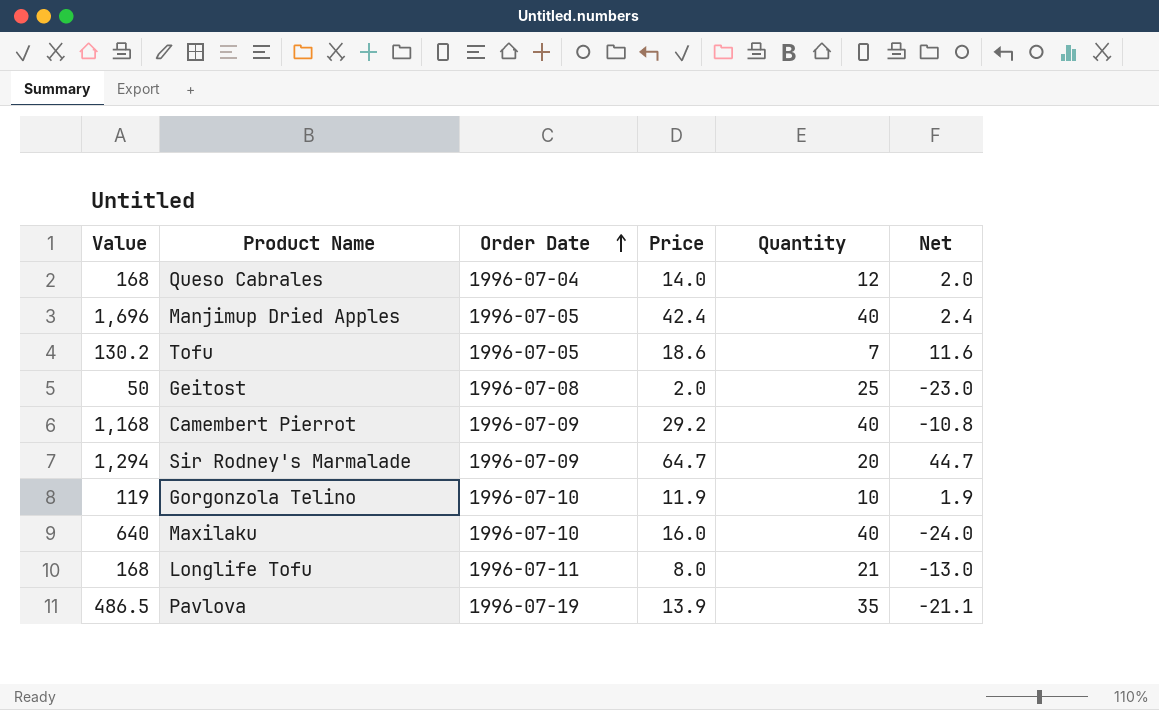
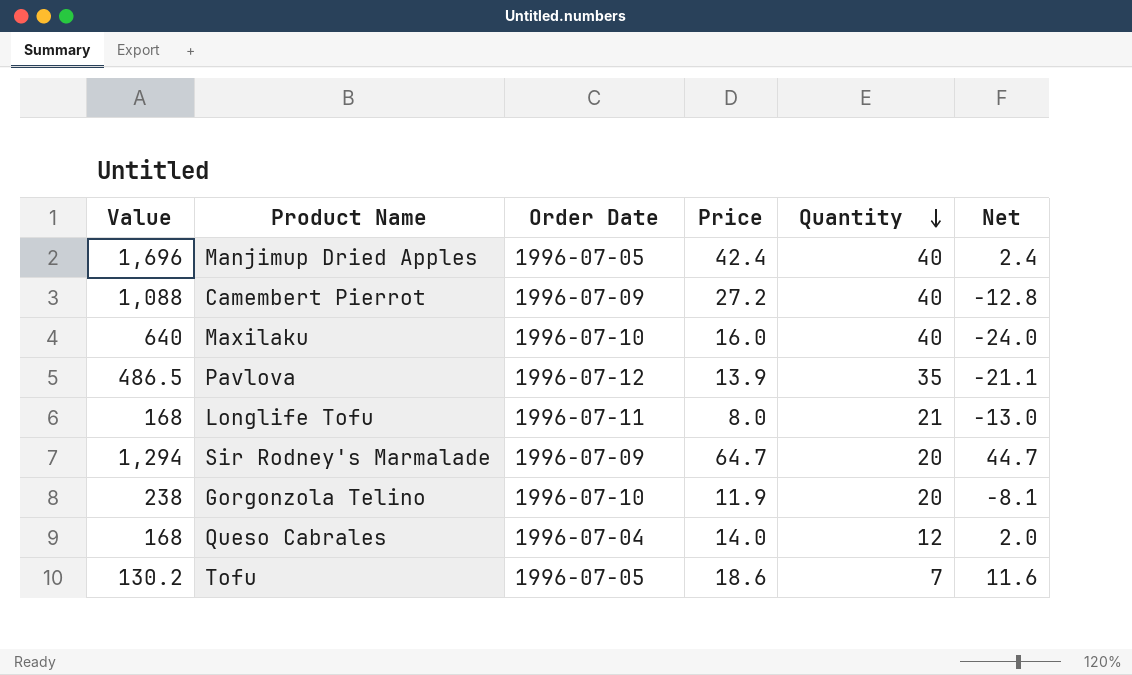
row order: Order Date ascending -> Quantity descending
row Geitost: 50 | 1996-07-08 | 2.0 | 25 | -23.0 -> none
Camembert Pierrot | Value: 1,168 -> 1,088
Camembert Pierrot | Price: 29.2 -> 27.2
Camembert Pierrot | Net: -10.8 -> -12.8
Pavlova | Order Date: 1996-07-19 -> 1996-07-12
Gorgonzola Telino | Value: 119 -> 238
Gorgonzola Telino | Quantity: 10 -> 20
Gorgonzola Telino | Net: 1.9 -> -8.1

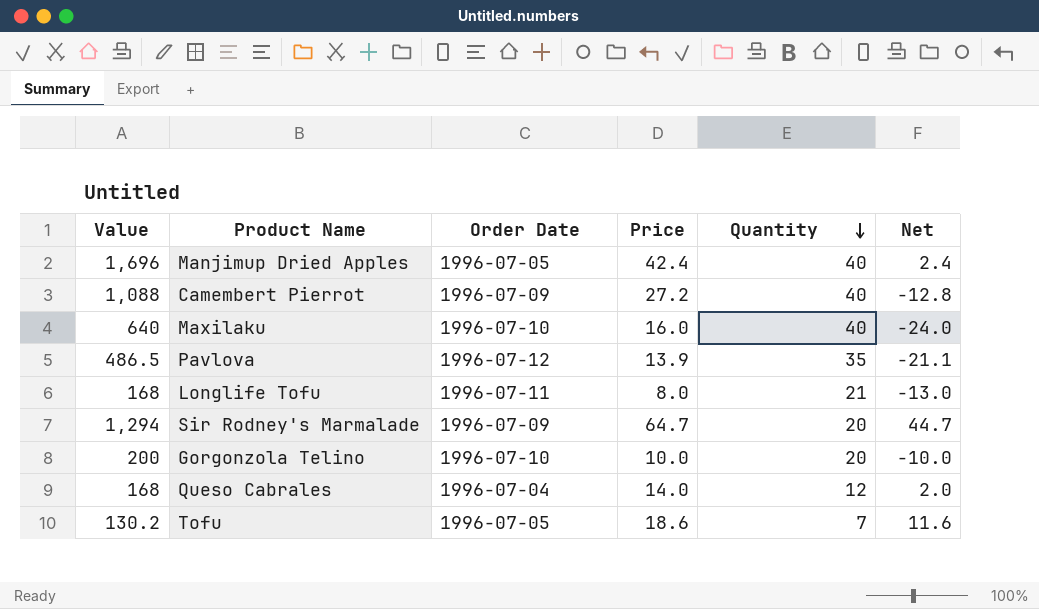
Gorgonzola Telino | Value: 238 -> 200
Gorgonzola Telino | Price: 11.9 -> 10.0
Gorgonzola Telino | Net: -8.1 -> -10.0

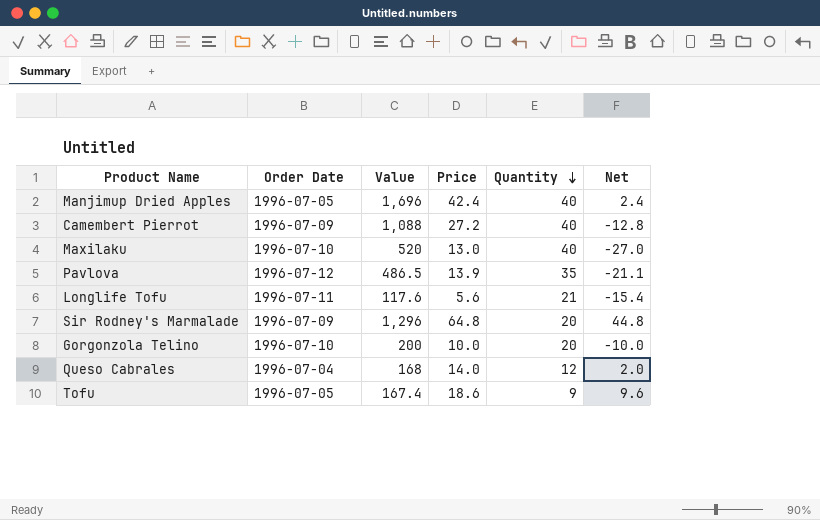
column Value | position: 1 -> 3
Maxilaku | Value: 640 -> 520
Maxilaku | Price: 16.0 -> 13.0
Maxilaku | Net: -24.0 -> -27.0
Longlife Tofu | Value: 168 -> 117.6
Longlife Tofu | Price: 8.0 -> 5.6
Longlife Tofu | Net: -13.0 -> -15.4
Sir Rodney's Marmalade | Value: 1,294 -> 1,296
Sir Rodney's Marmalade | Price: 64.7 -> 64.8
Sir Rodney's Marmalade | Net: 44.7 -> 44.8
Tofu | Value: 130.2 -> 167.4
Tofu | Quantity: 7 -> 9
Tofu | Net: 11.6 -> 9.6

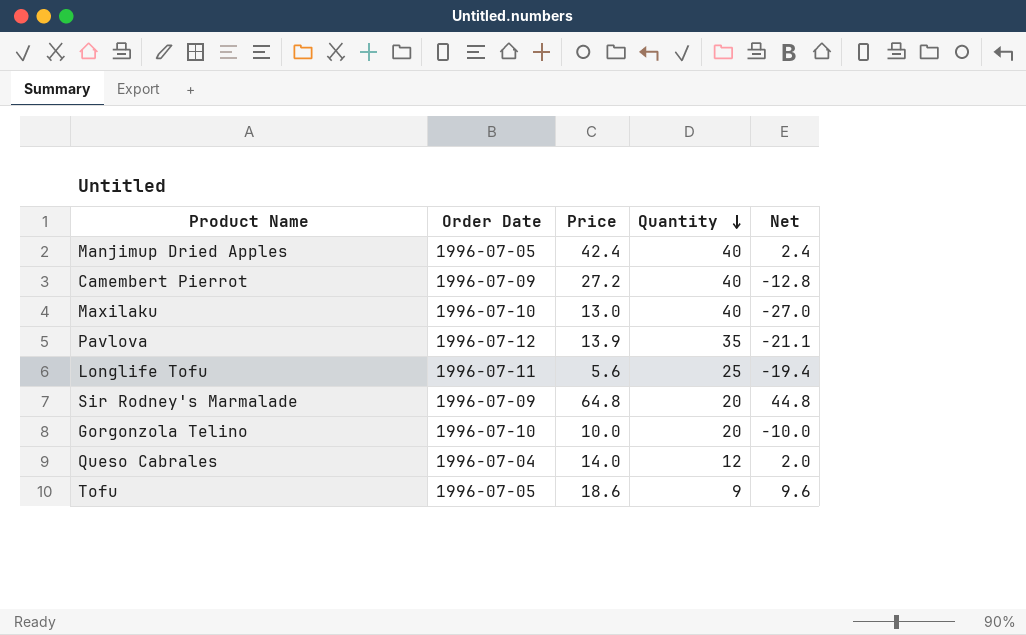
column Value | formula: [Price] * [Quantity] -> none
Longlife Tofu | Quantity: 21 -> 25
Longlife Tofu | Net: -15.4 -> -19.4

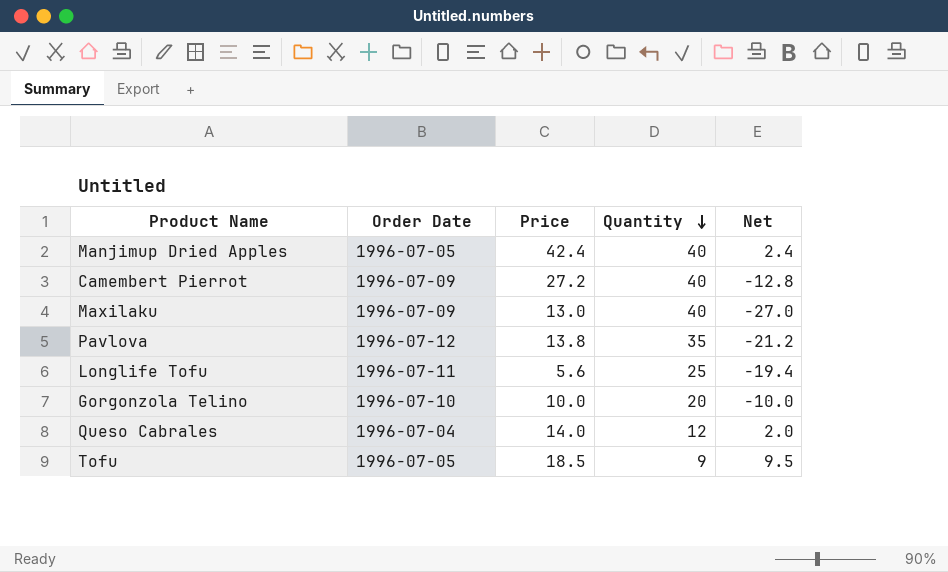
row Sir Rodney's Marmalade: 1996-07-09 | 64.8 | 20 | 44.8 -> none
Maxilaku | Order Date: 1996-07-10 -> 1996-07-09
Pavlova | Price: 13.9 -> 13.8
Pavlova | Net: -21.1 -> -21.2
Tofu | Price: 18.6 -> 18.5
Tofu | Net: 9.6 -> 9.5

